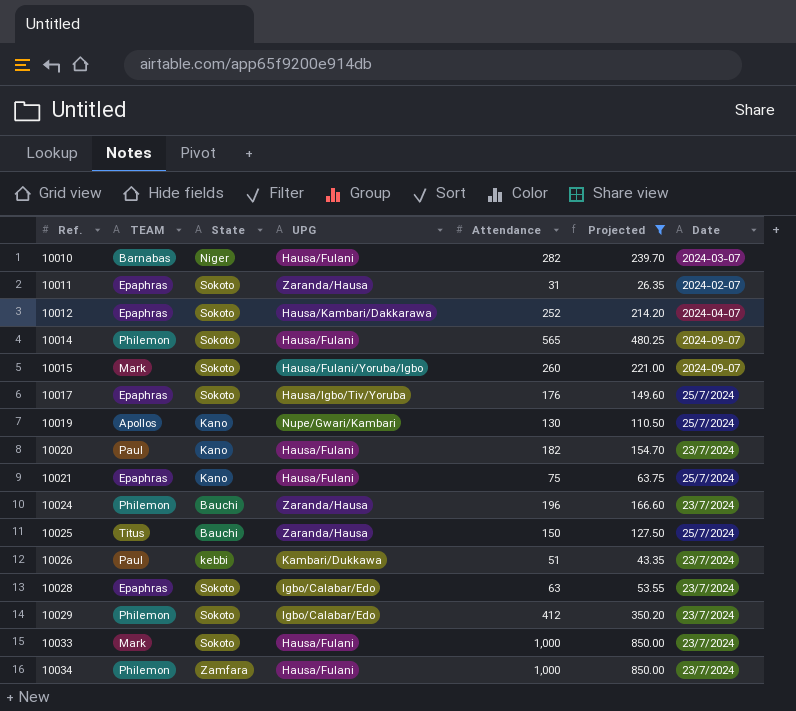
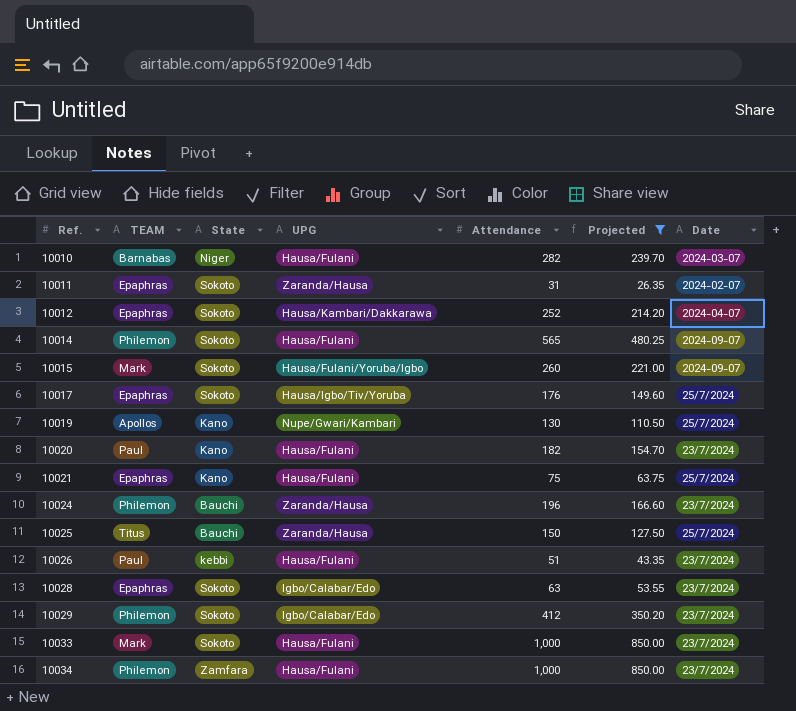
10026 | UPG: Kambari/Dukkawa -> Hausa/Fulani

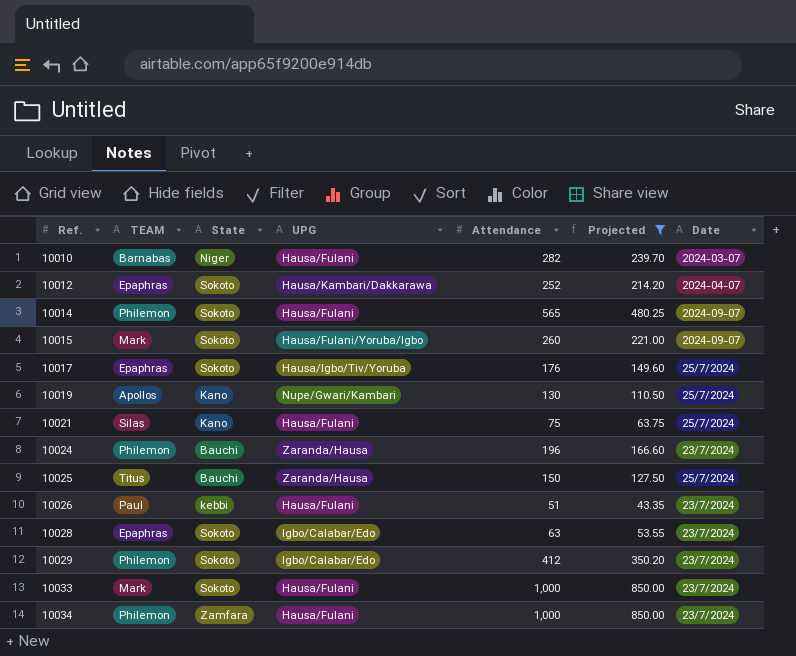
row 10011: Epaphras | Sokoto | Zaranda/Hausa | 31 | 26.35 | 2024-02-07 -> none
row 10020: Paul | Kano | Hausa/Fulani | 182 | 154.70 | 23/7/2024 -> none
10021 | TEAM: Epaphras -> Silas

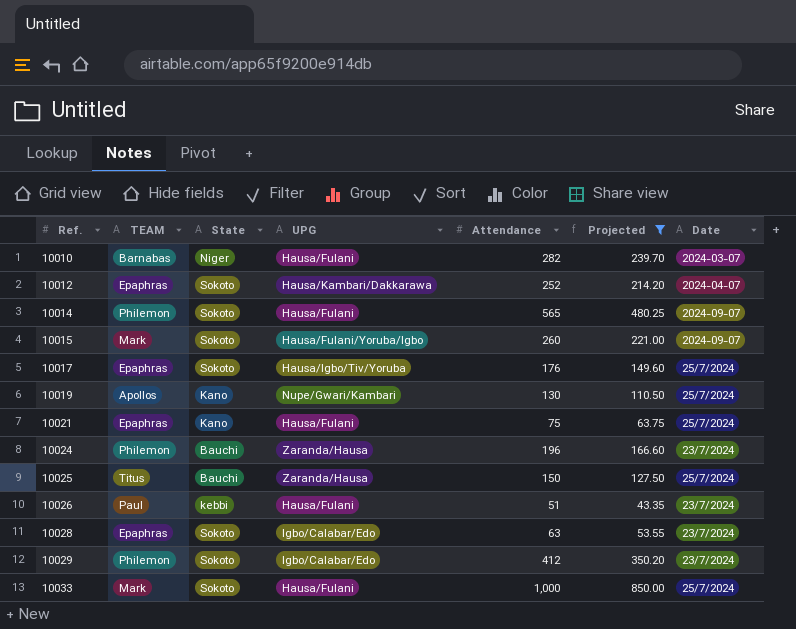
row 10034: Philemon | Zamfara | Hausa/Fulani | 1,000 | 850.00 | 23/7/2024 -> none
10021 | TEAM: Silas -> Epaphras
10033 | Date: 23/7/2024 -> 25/7/2024

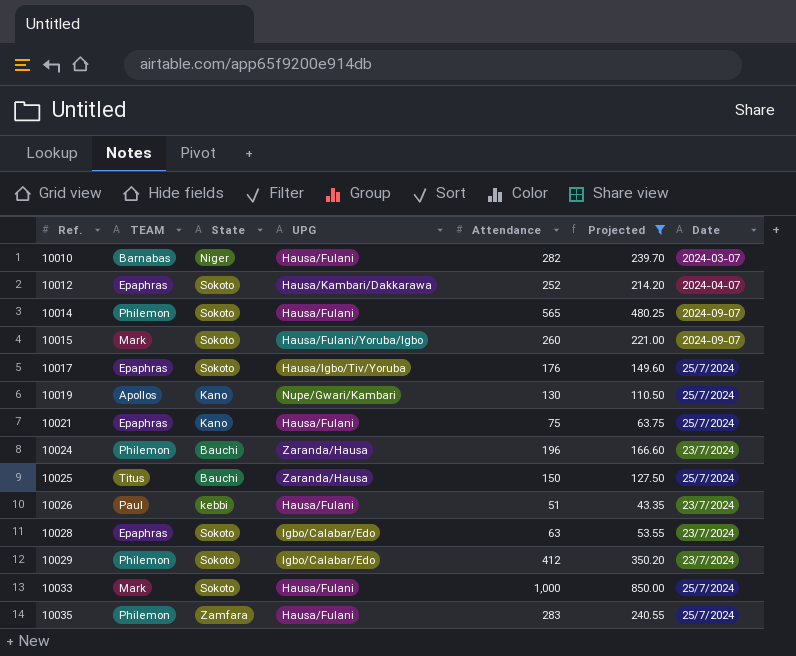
row 10035: none -> Philemon | Zamfara | Hausa/Fulani | 283 | 240.55 | 25/7/2024

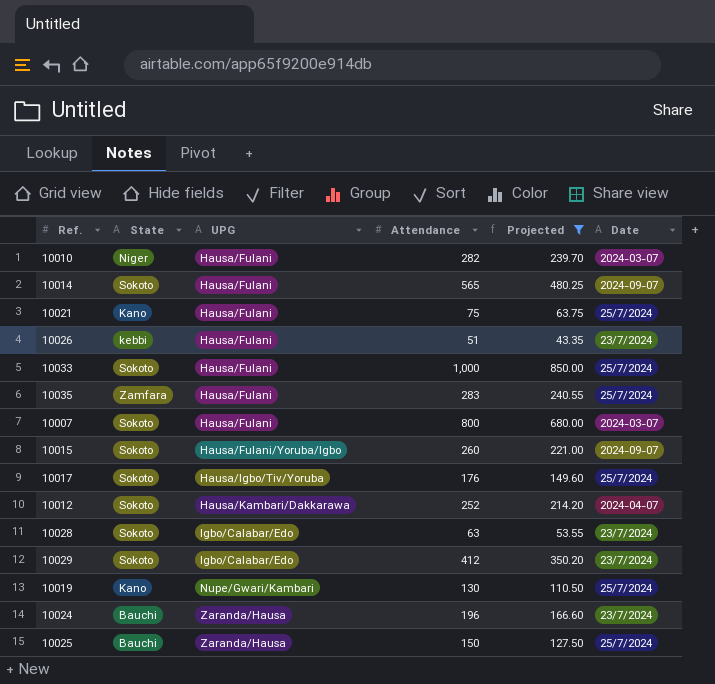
row order: Ref. ascending -> UPG ascending
column TEAM | position: 2 -> none
row 10007: none -> Sokoto | Hausa/Fulani | 800 | 680.00 | 2024-03-07

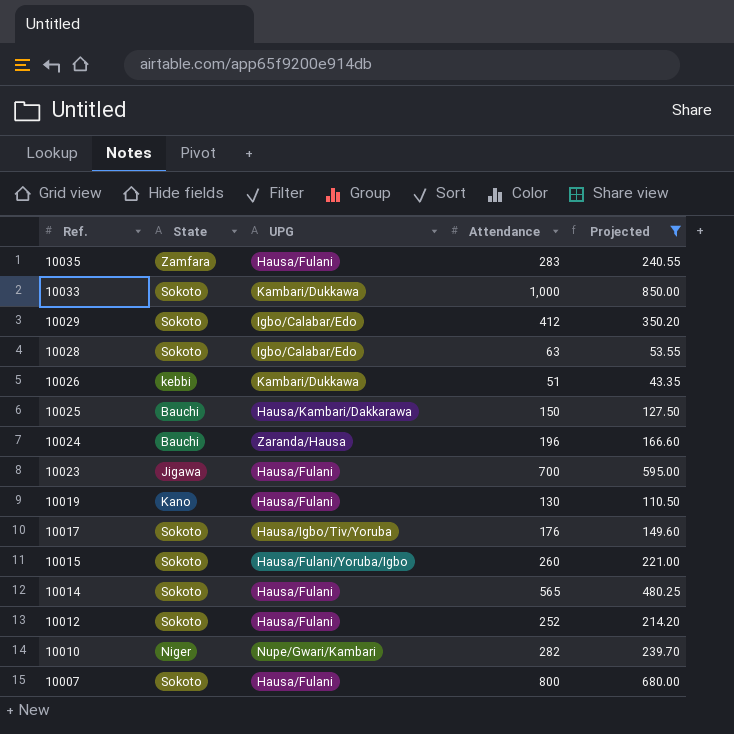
row order: UPG ascending -> Ref. descending
column Date | position: 6 -> none
row 10021: Kano | Hausa/Fulani | 75 | 63.75 | 25/7/2024 -> none
10033 | UPG: Hausa/Fulani -> Kambari/Dukkawa
10026 | UPG: Hausa/Fulani -> Kambari/Dukkawa
10025 | UPG: Zaranda/Hausa -> Hausa/Kambari/Dakkarawa
row 10023: none -> Jigawa | Hausa/Fulani | 700 | 595.00
10019 | UPG: Nupe/Gwari/Kambari -> Hausa/Fulani
10012 | UPG: Hausa/Kambari/Dakkarawa -> Hausa/Fulani
10010 | UPG: Hausa/Fulani -> Nupe/Gwari/Kambari

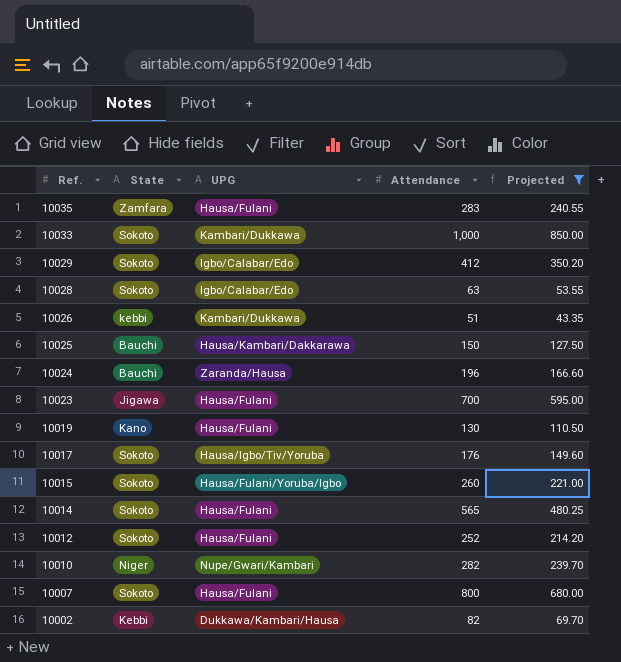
row 10002: none -> Kebbi | Dukkawa/Kambari/Hausa | 82 | 69.70

